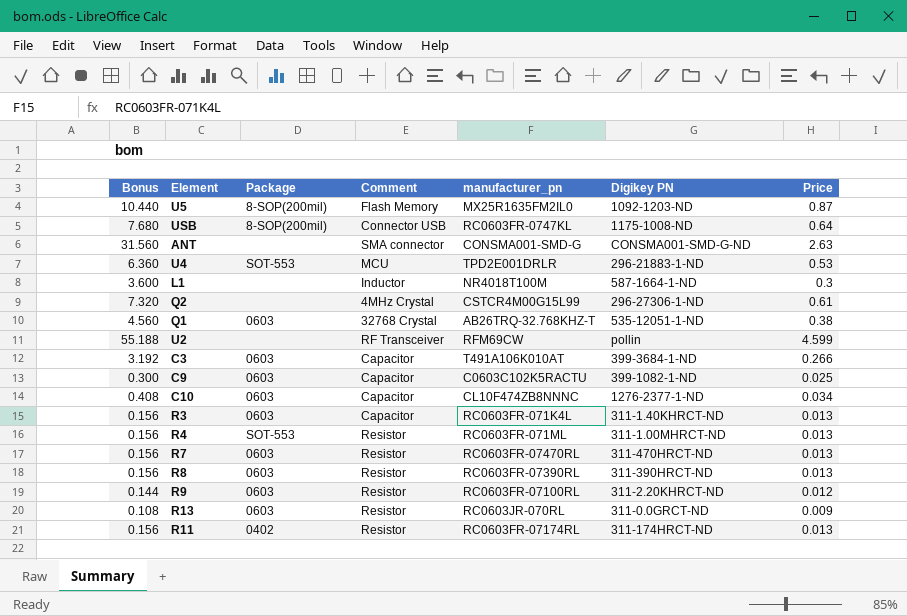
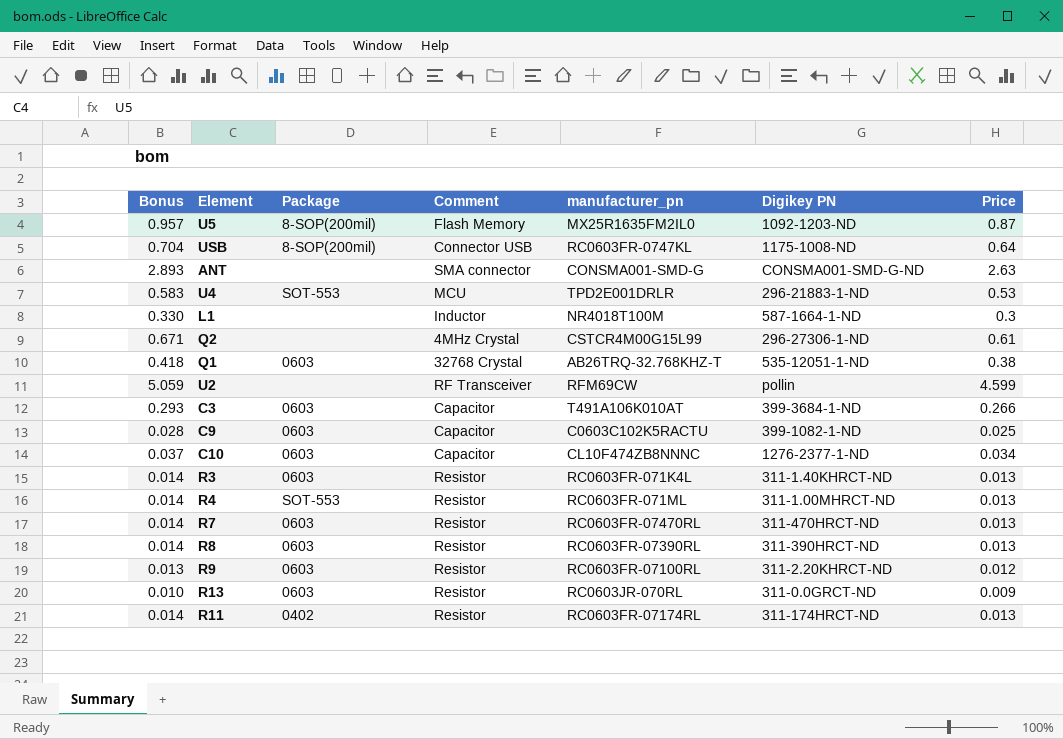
column Bonus | formula: [Price] * 12 -> [Price] * 1.1
R3 | Comment: Capacitor -> Resistor

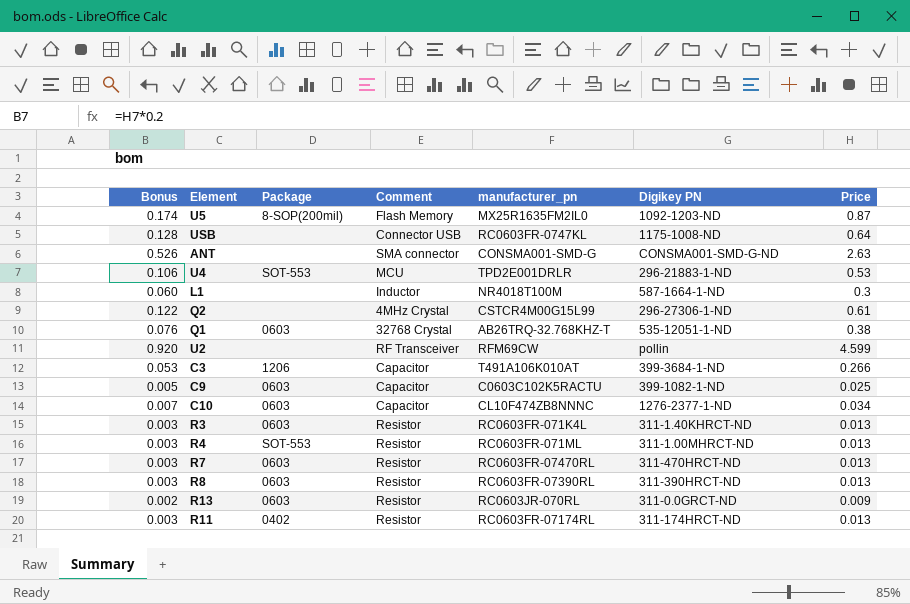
column Bonus | formula: [Price] * 1.1 -> [Price] * 0.2
row R9: 0.013 | 0603 | Resistor | RC0603FR-07100RL | 311-2.20KHRCT-ND | 0.012 -> none
USB | Package: 8-SOP(200mil) -> none
C3 | Package: 0603 -> 1206

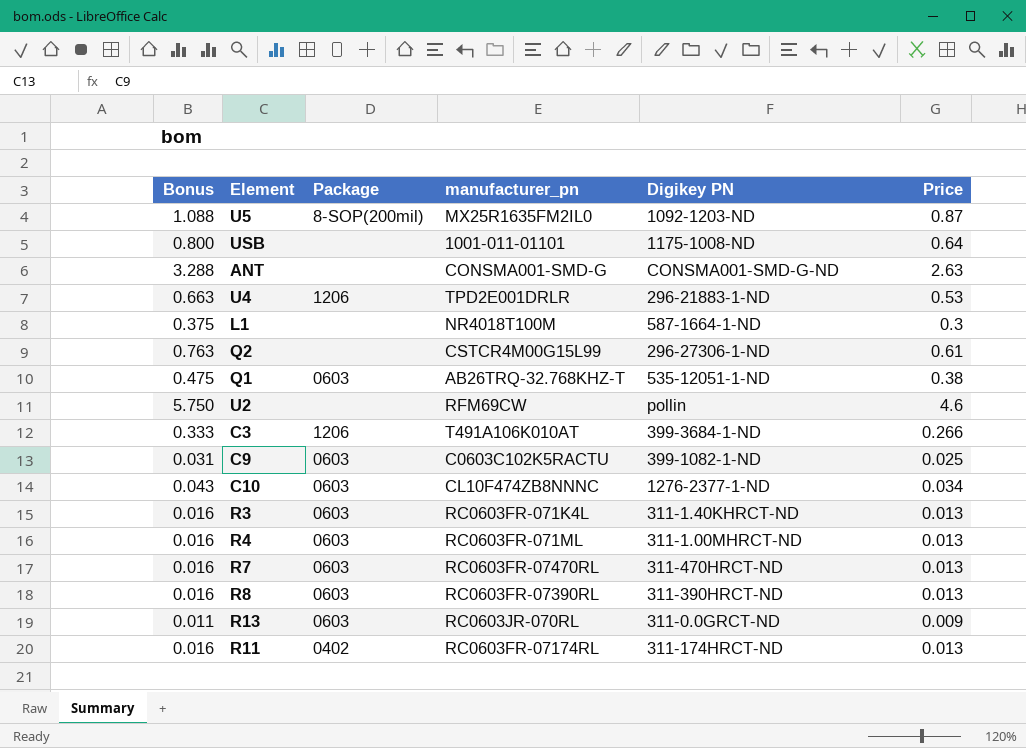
column Comment | position: 4 -> none
column Bonus | formula: [Price] * 0.2 -> [Price] * 1.25
USB | manufacturer_pn: RC0603FR-0747KL -> 1001-011-01101
U4 | Package: SOT-553 -> 1206
U2 | Price: 4.599 -> 4.6
R4 | Package: SOT-553 -> 0603

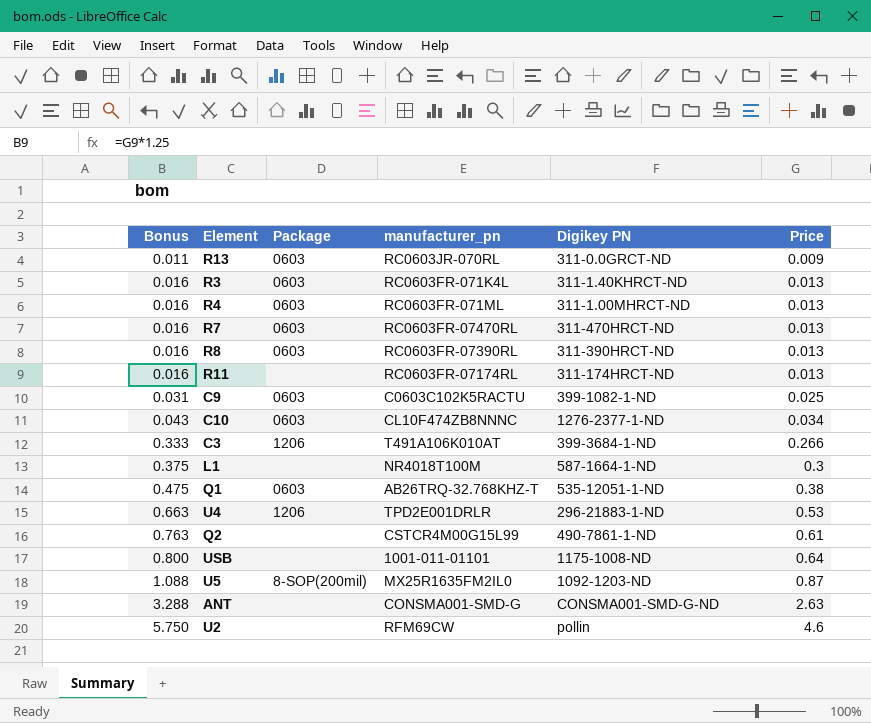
row order: none -> Bonus ascending
R11 | Package: 0402 -> none
Q2 | Digikey PN: 296-27306-1-ND -> 490-7861-1-ND

